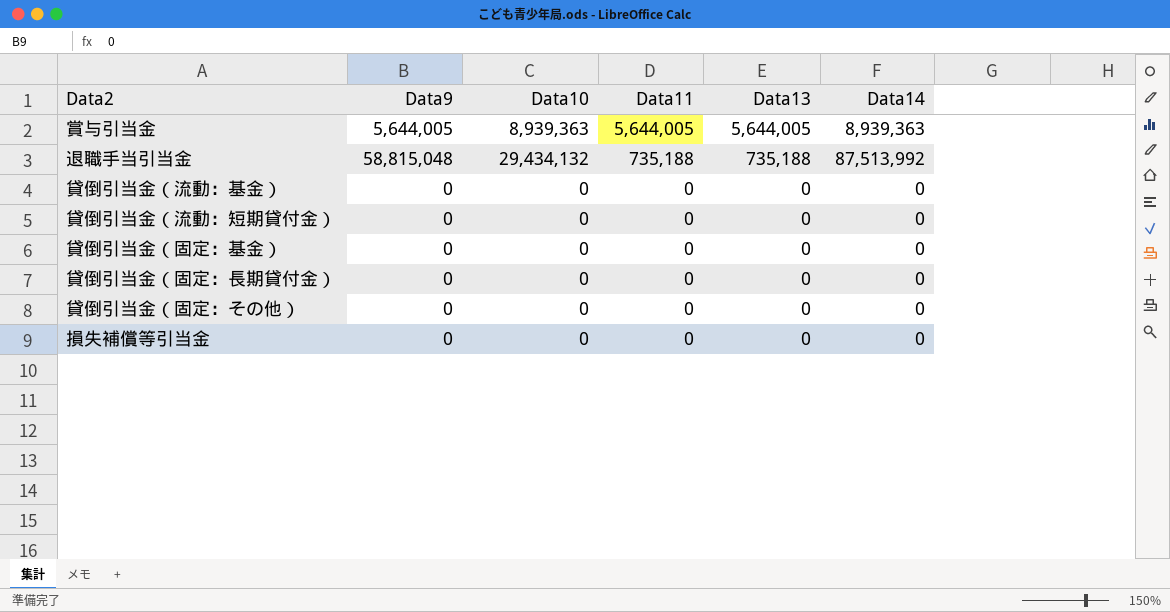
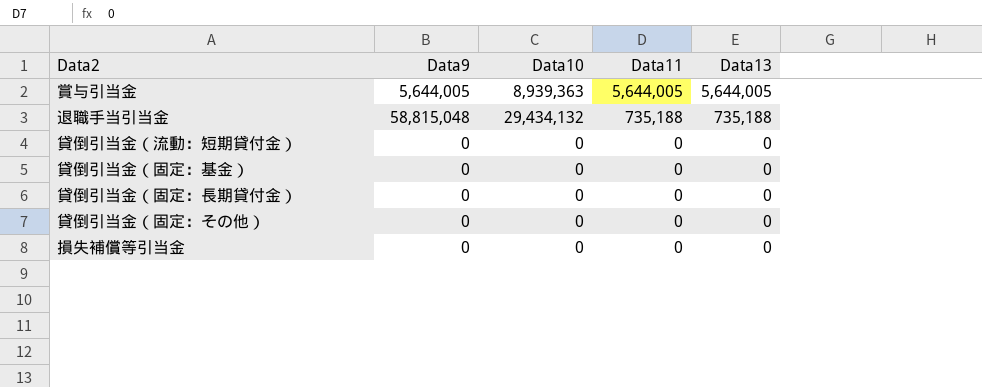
column Data14 | position: 6 -> none
row 貸倒引当金（流動：基金）: 0 | 0 | 0 | 0 | 0 -> none

